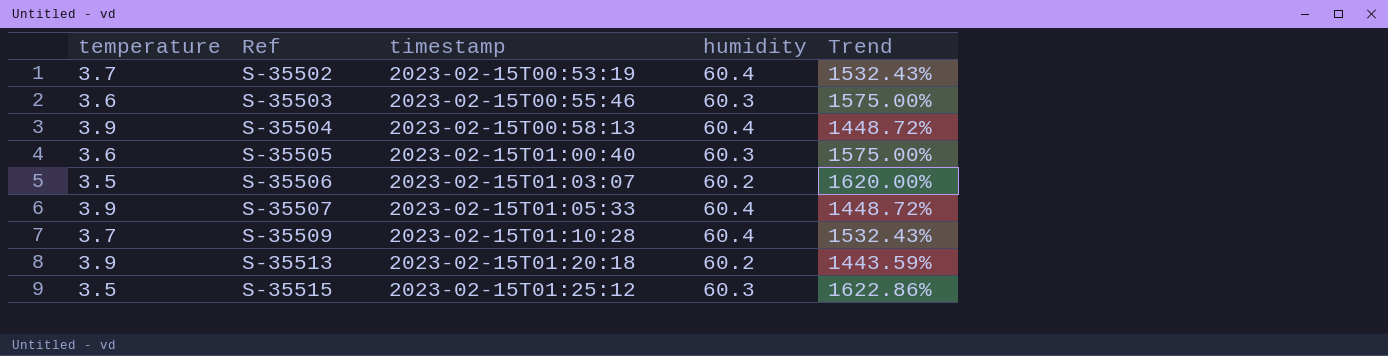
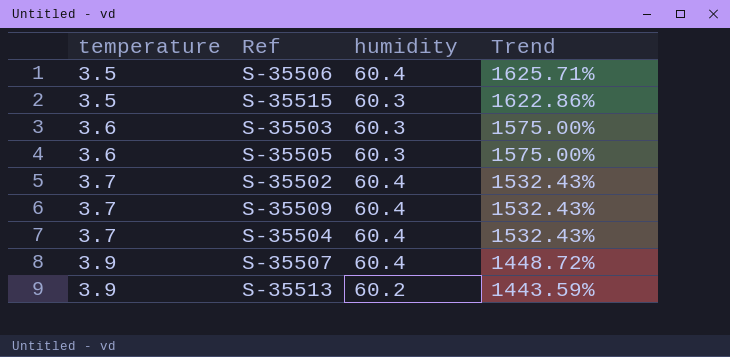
row order: Ref ascending -> temperature ascending
column timestamp | position: 3 -> none
S-35506 | humidity: 60.2 -> 60.4
S-35506 | Trend: 1620.00% -> 1625.71%
S-35504 | temperature: 3.9 -> 3.7
S-35504 | Trend: 1448.72% -> 1532.43%

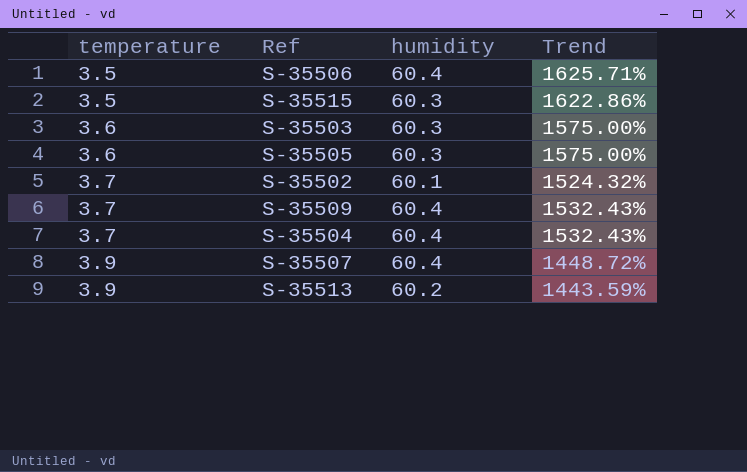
S-35502 | humidity: 60.4 -> 60.1
S-35502 | Trend: 1532.43% -> 1524.32%

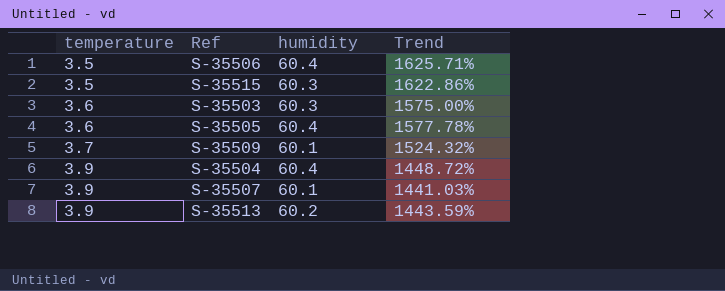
row S-35502: 3.7 | 60.1 | 1524.32% -> none
S-35505 | humidity: 60.3 -> 60.4
S-35505 | Trend: 1575.00% -> 1577.78%
S-35509 | humidity: 60.4 -> 60.1
S-35509 | Trend: 1532.43% -> 1524.32%
S-35504 | temperature: 3.7 -> 3.9
S-35504 | Trend: 1532.43% -> 1448.72%
S-35507 | humidity: 60.4 -> 60.1
S-35507 | Trend: 1448.72% -> 1441.03%

